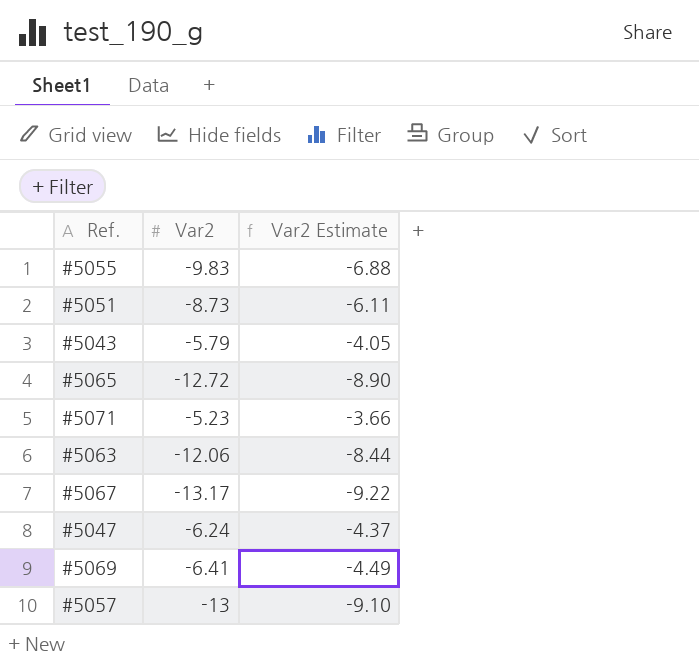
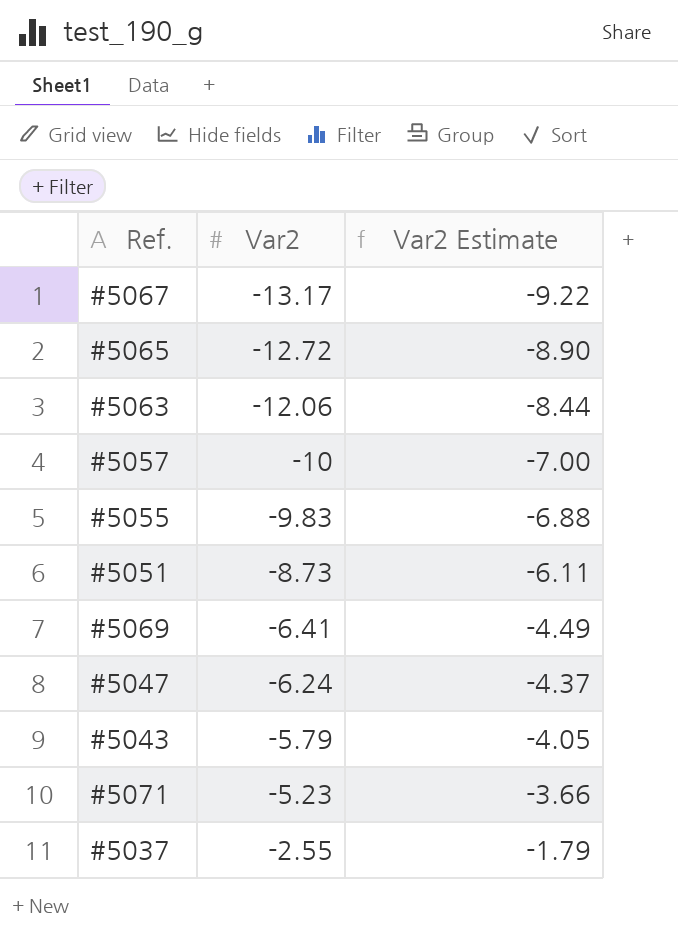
row order: none -> Var2 ascending
#5057 | Var2: -13 -> -10
#5057 | Var2 Estimate: -9.10 -> -7.00
row #5037: none -> -2.55 | -1.79

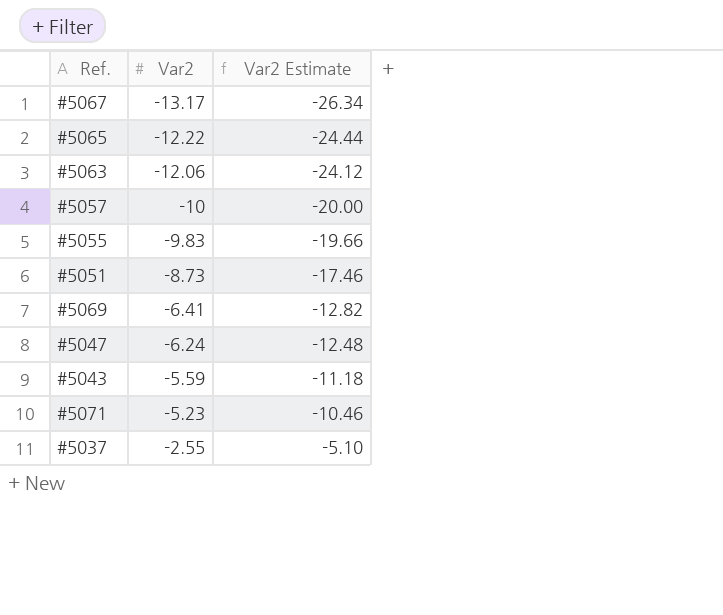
column Var2 Estimate | formula: [Var2] * 0.7 -> [Var2] * 2
#5065 | Var2: -12.72 -> -12.22
#5043 | Var2: -5.79 -> -5.59

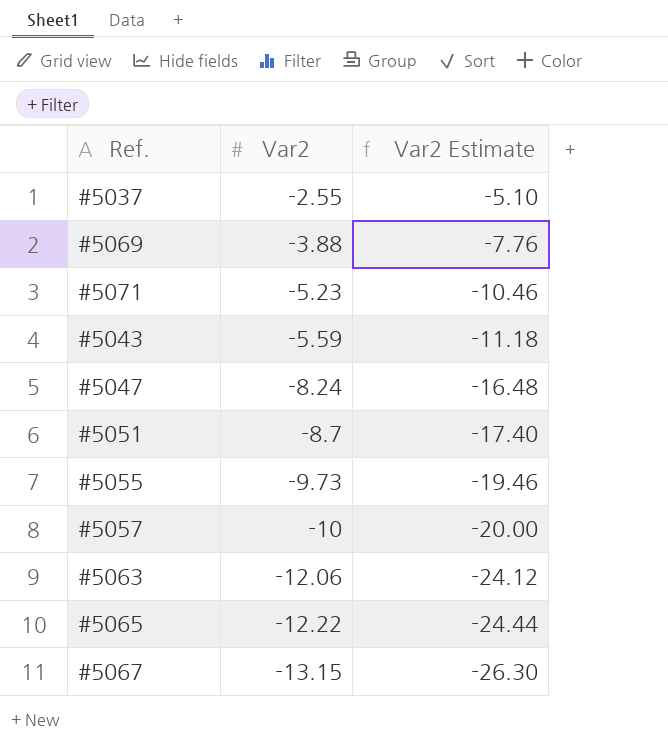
row order: Var2 ascending -> Var2 descending
#5069 | Var2: -6.41 -> -3.88
#5069 | Var2 Estimate: -12.82 -> -7.76
#5047 | Var2: -6.24 -> -8.24
#5047 | Var2 Estimate: -12.48 -> -16.48
#5051 | Var2: -8.73 -> -8.7
#5051 | Var2 Estimate: -17.46 -> -17.40
#5055 | Var2: -9.83 -> -9.73
#5055 | Var2 Estimate: -19.66 -> -19.46
#5067 | Var2: -13.17 -> -13.15
#5067 | Var2 Estimate: -26.34 -> -26.30

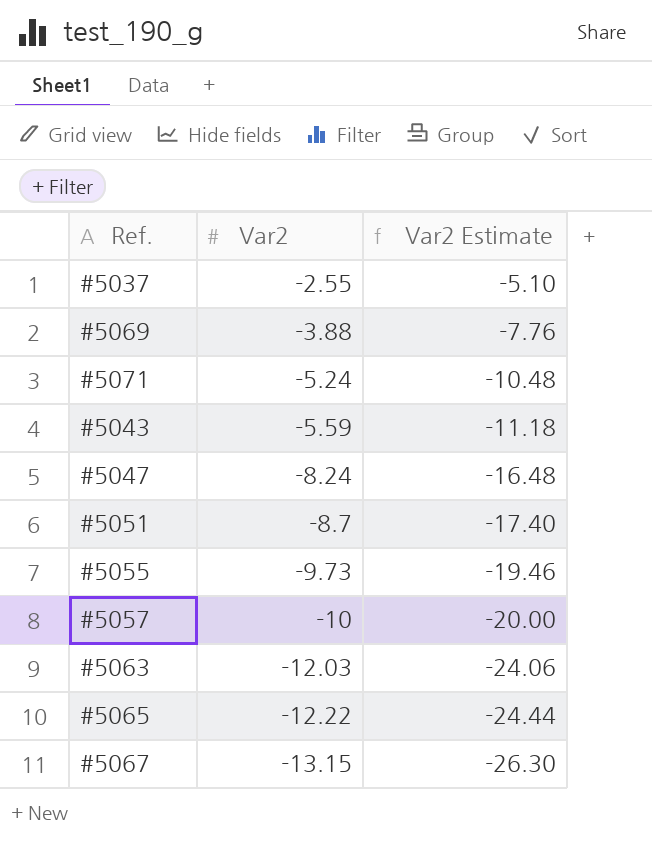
#5071 | Var2: -5.23 -> -5.24
#5071 | Var2 Estimate: -10.46 -> -10.48
#5063 | Var2: -12.06 -> -12.03
#5063 | Var2 Estimate: -24.12 -> -24.06

